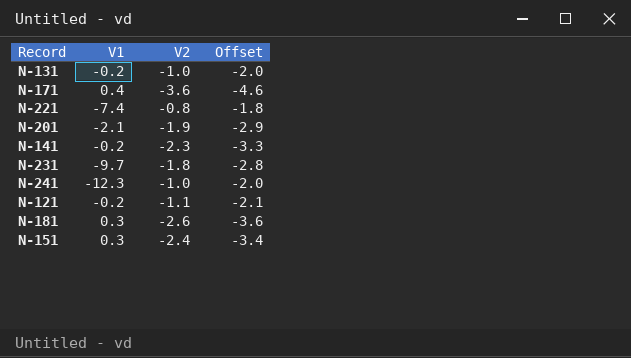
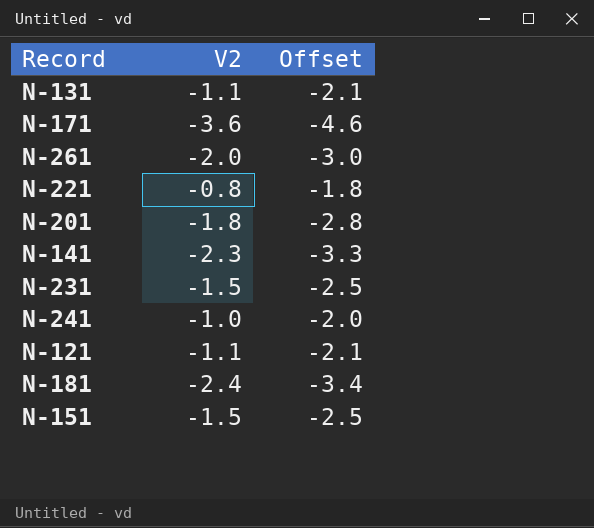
column V1 | position: 2 -> none
N-131 | V2: -1.0 -> -1.1
N-131 | Offset: -2.0 -> -2.1
row N-261: none -> -2.0 | -3.0
N-201 | V2: -1.9 -> -1.8
N-201 | Offset: -2.9 -> -2.8
N-231 | V2: -1.8 -> -1.5
N-231 | Offset: -2.8 -> -2.5
N-181 | V2: -2.6 -> -2.4
N-181 | Offset: -3.6 -> -3.4
N-151 | V2: -2.4 -> -1.5
N-151 | Offset: -3.4 -> -2.5

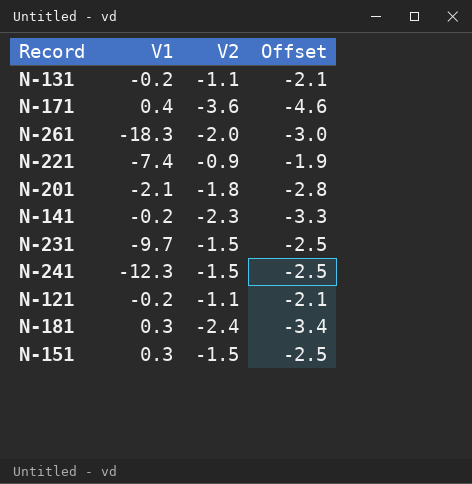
column V1 | position: none -> 2
N-221 | V2: -0.8 -> -0.9
N-221 | Offset: -1.8 -> -1.9
N-241 | V2: -1.0 -> -1.5
N-241 | Offset: -2.0 -> -2.5

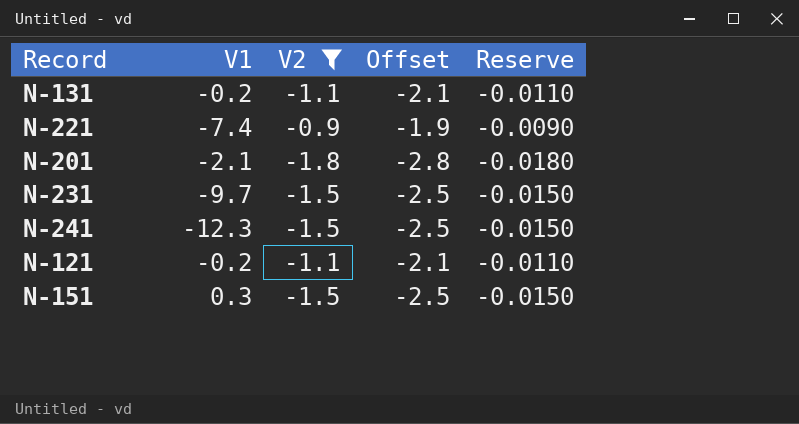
filter: none -> V2 >= -1.8
column Reserve | formula: none -> [V2] * 0.01

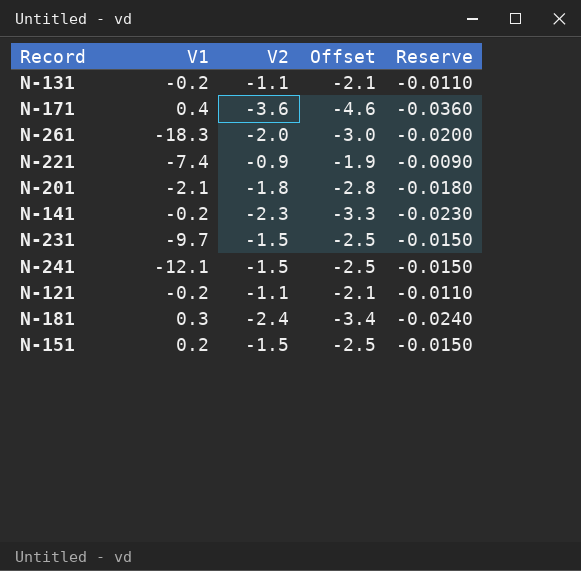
filter: V2 >= -1.8 -> none
N-241 | V1: -12.3 -> -12.1
N-151 | V1: 0.3 -> 0.2

